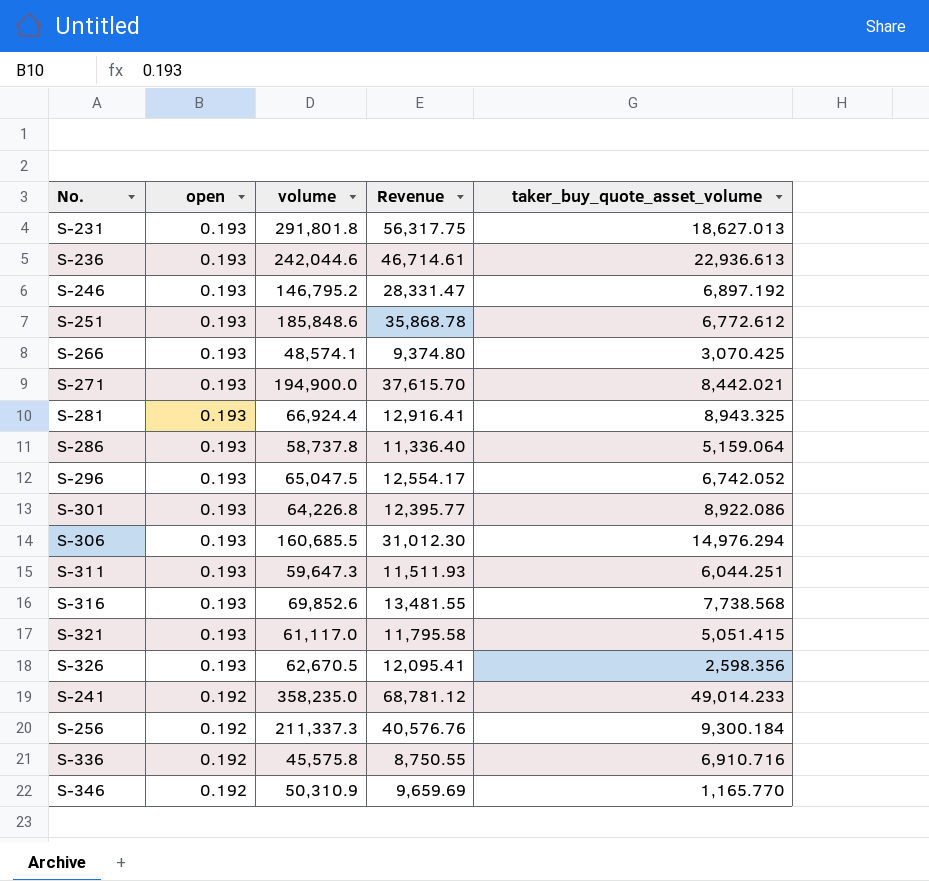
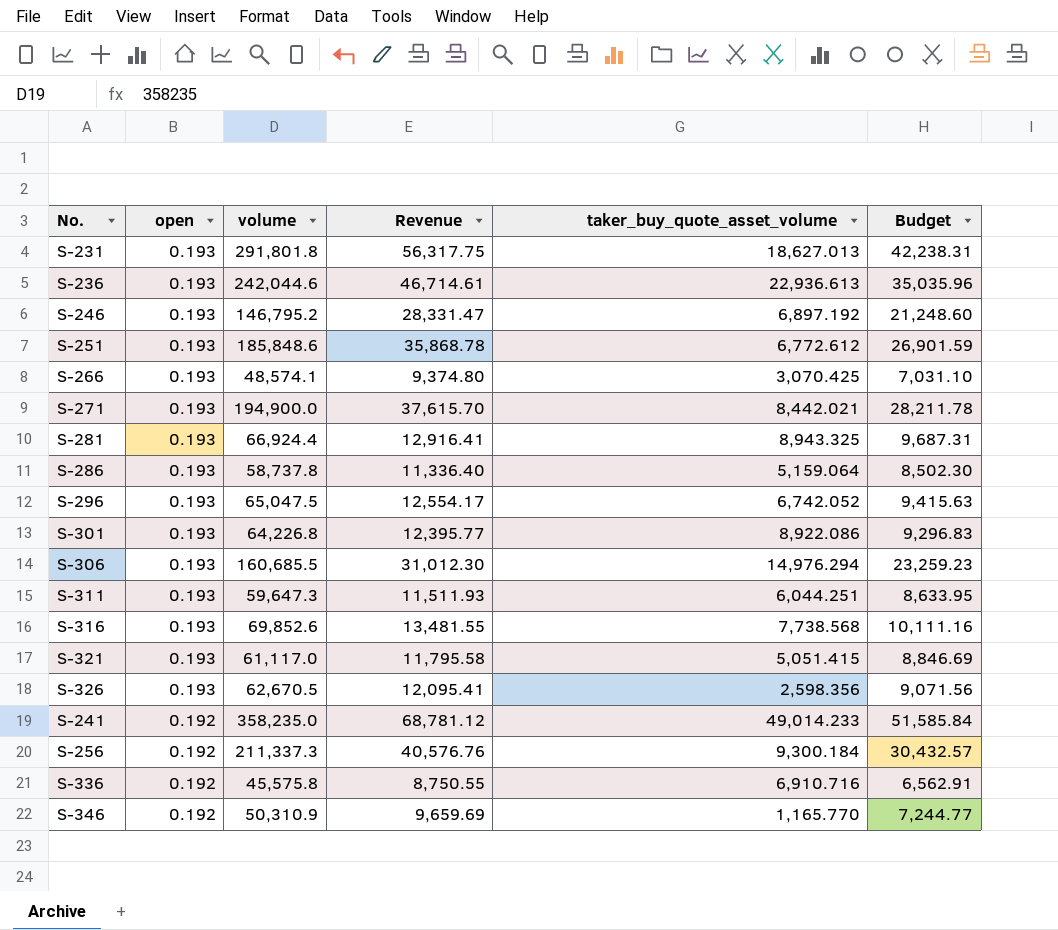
column Budget | formula: none -> [Revenue] * 0.75

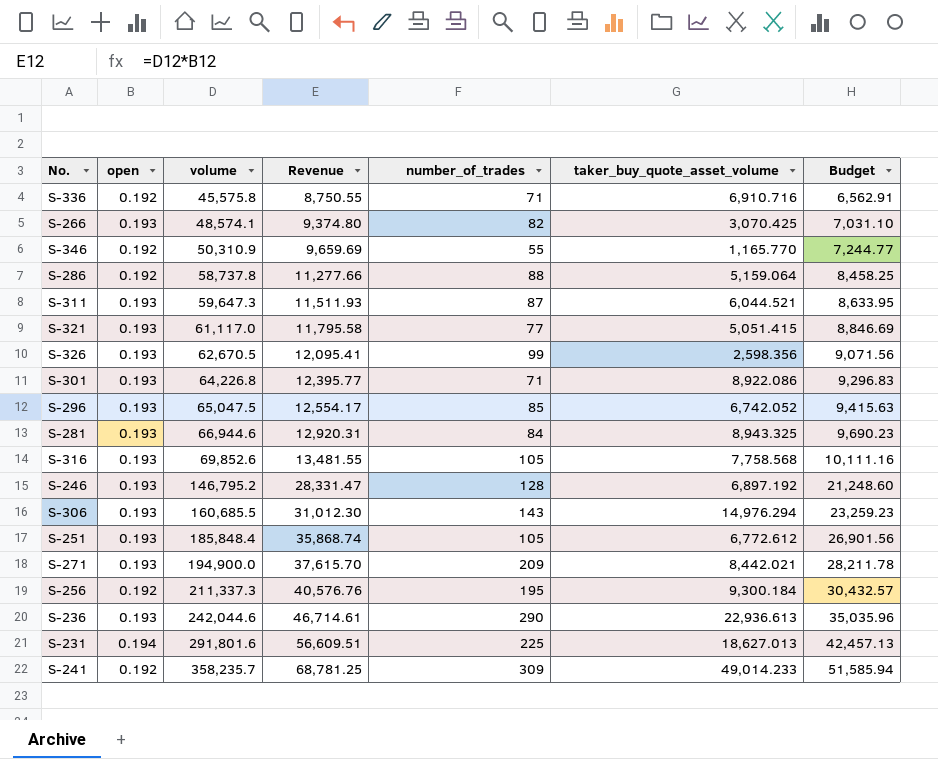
row order: open descending -> volume ascending
column number_of_trades | position: none -> 5
S-286 | open: 0.193 -> 0.192
S-286 | Revenue: 11,336.40 -> 11,277.66
S-286 | Budget: 8,502.30 -> 8,458.25
S-311 | taker_buy_quote_asset_volume: 6,044.251 -> 6,044.521
S-281 | volume: 66,924.4 -> 66,944.6
S-281 | Revenue: 12,916.41 -> 12,920.31
S-281 | Budget: 9,687.31 -> 9,690.23
S-316 | taker_buy_quote_asset_volume: 7,738.568 -> 7,758.568
S-251 | volume: 185,848.6 -> 185,848.4
S-251 | Revenue: 35,868.78 -> 35,868.74
S-251 | Budget: 26,901.59 -> 26,901.56
S-231 | open: 0.193 -> 0.194
S-231 | volume: 291,801.8 -> 291,801.6
S-231 | Revenue: 56,317.75 -> 56,609.51
S-231 | Budget: 42,238.31 -> 42,457.13
S-241 | volume: 358,235.0 -> 358,235.7
S-241 | Revenue: 68,781.12 -> 68,781.25
S-241 | Budget: 51,585.84 -> 51,585.94

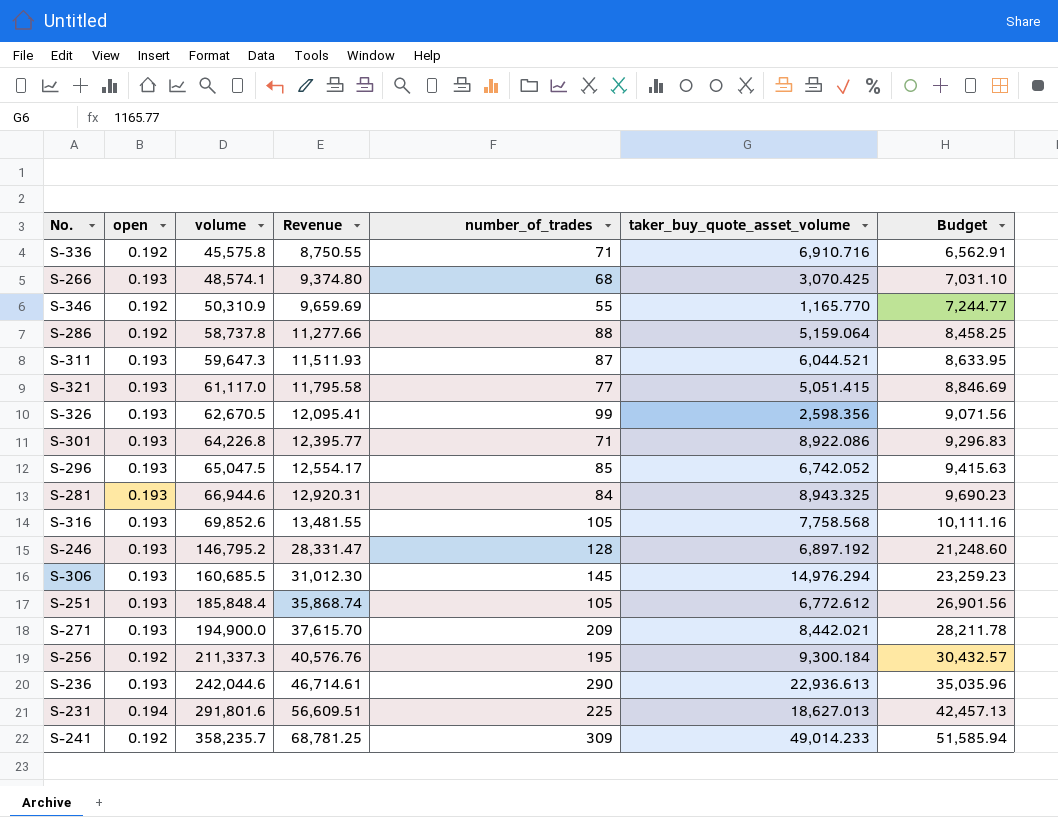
S-266 | number_of_trades: 82 -> 68
S-306 | number_of_trades: 143 -> 145

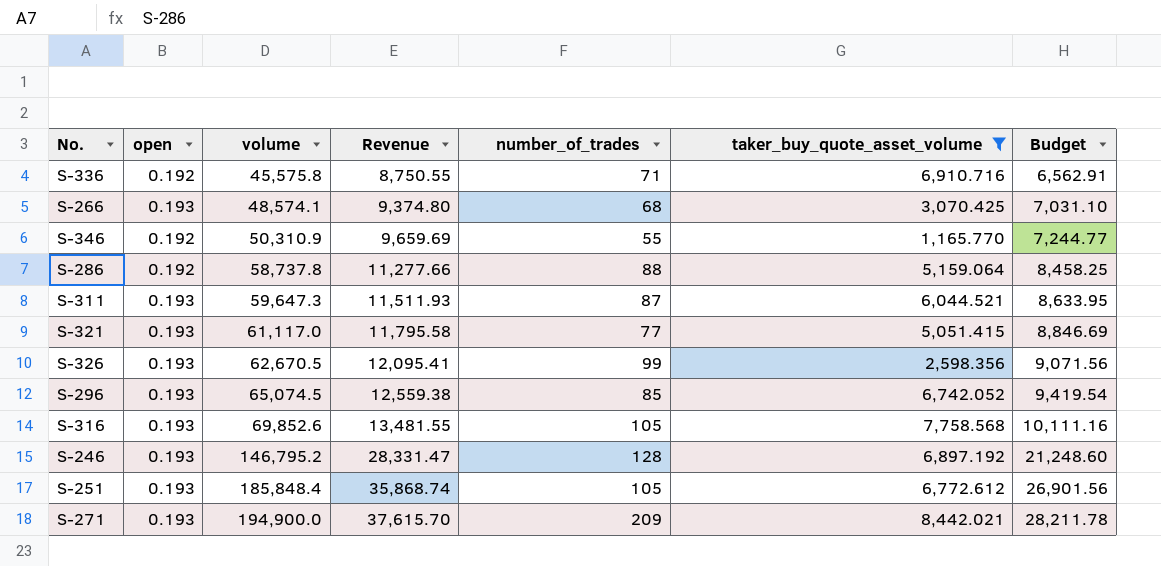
filter: none -> taker_buy_quote_asset_volume <= 8,442.021
S-296 | volume: 65,047.5 -> 65,074.5
S-296 | Revenue: 12,554.17 -> 12,559.38
S-296 | Budget: 9,415.63 -> 9,419.54

